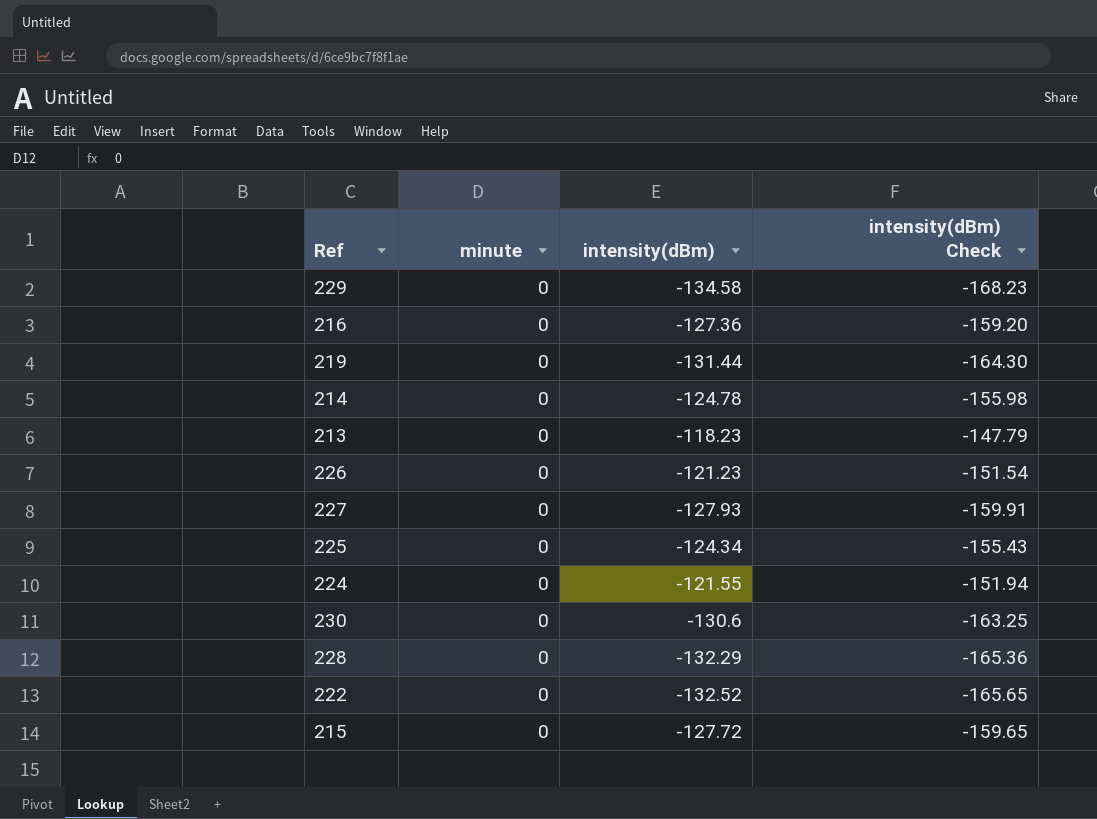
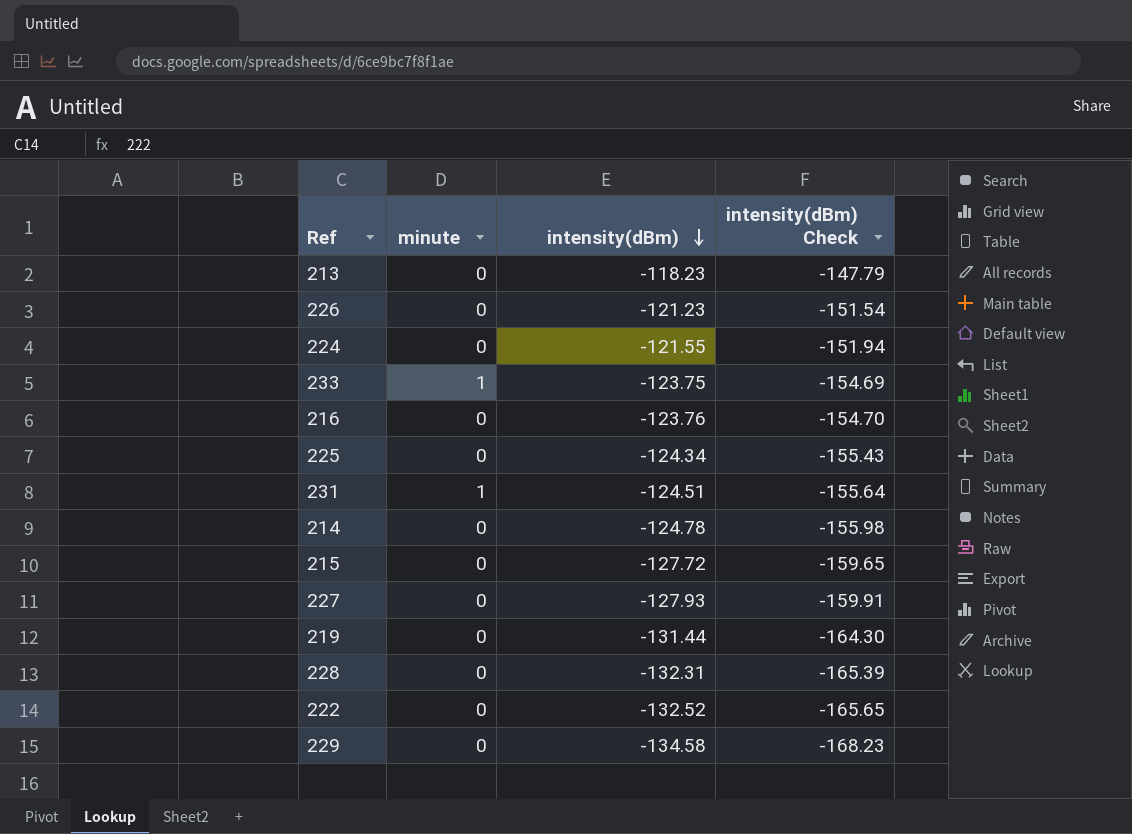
row order: none -> intensity(dBm) descending
row 230: 0 | -130.6 | -163.25 -> none
row 233: none -> 1 | -123.75 | -154.69
216 | intensity(dBm): -127.36 -> -123.76
216 | intensity(dBm) Check: -159.20 -> -154.70
row 231: none -> 1 | -124.51 | -155.64
228 | intensity(dBm): -132.29 -> -132.31
228 | intensity(dBm) Check: -165.36 -> -165.39

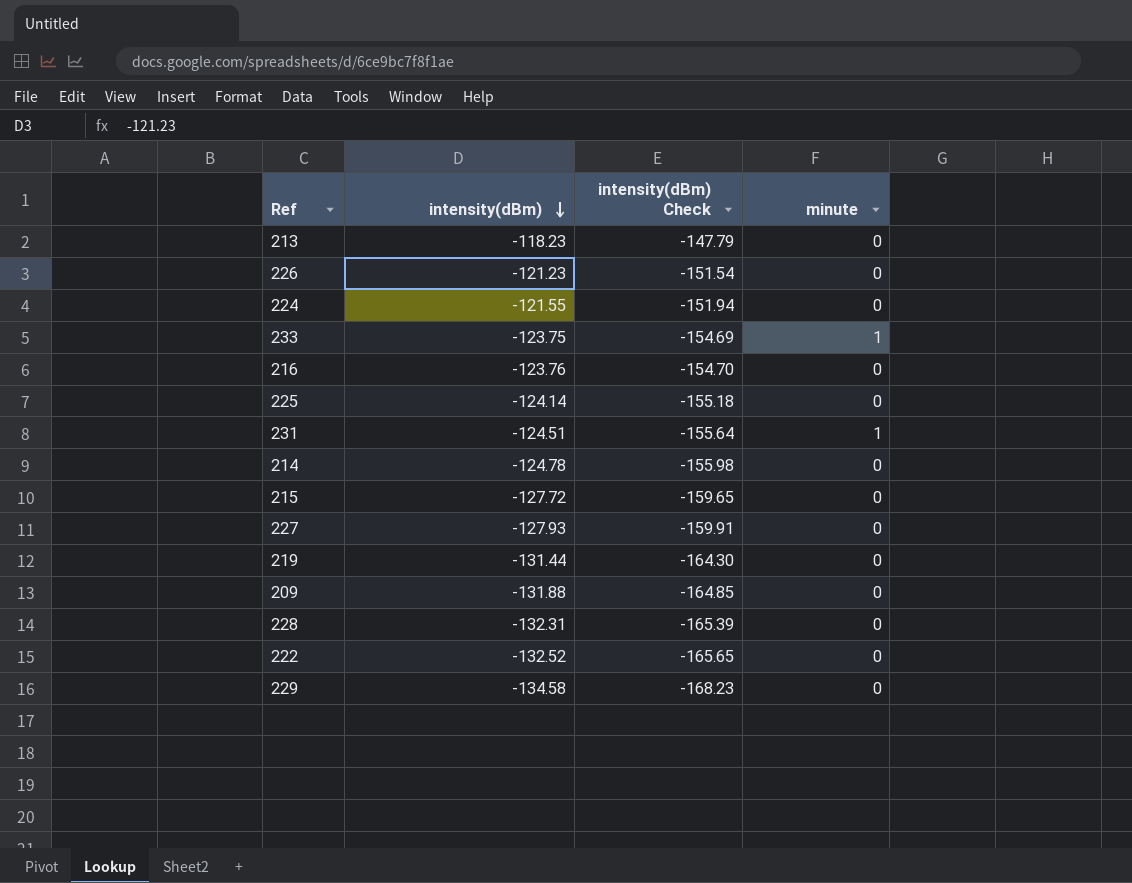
column minute | position: 2 -> 4
225 | intensity(dBm): -124.34 -> -124.14
225 | intensity(dBm) Check: -155.43 -> -155.18
row 209: none -> -131.88 | -164.85 | 0

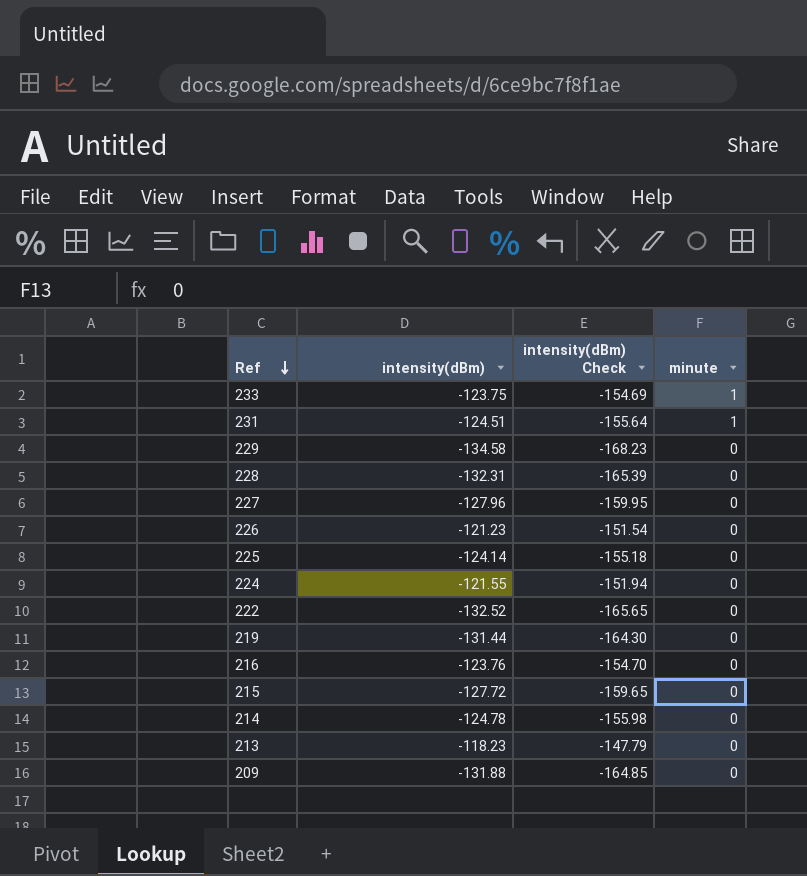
row order: intensity(dBm) descending -> Ref descending
227 | intensity(dBm): -127.93 -> -127.96
227 | intensity(dBm) Check: -159.91 -> -159.95

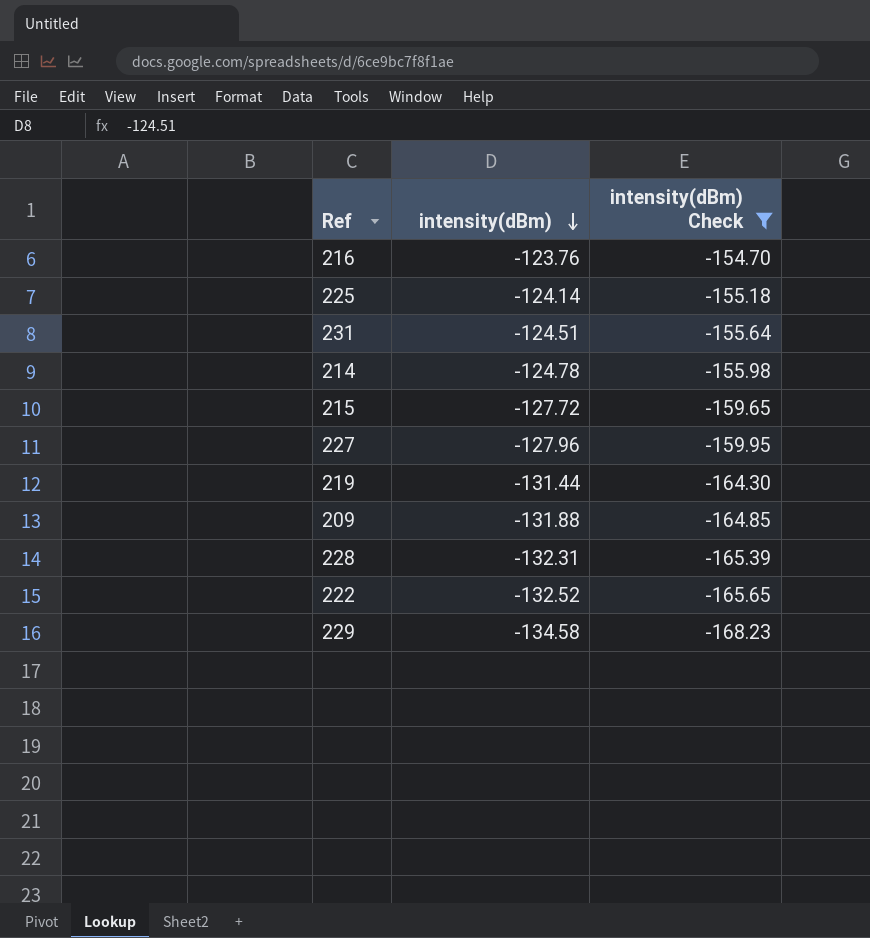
filter: none -> intensity(dBm) Check <= -154.70
row order: Ref descending -> intensity(dBm) descending
column minute | position: 4 -> none

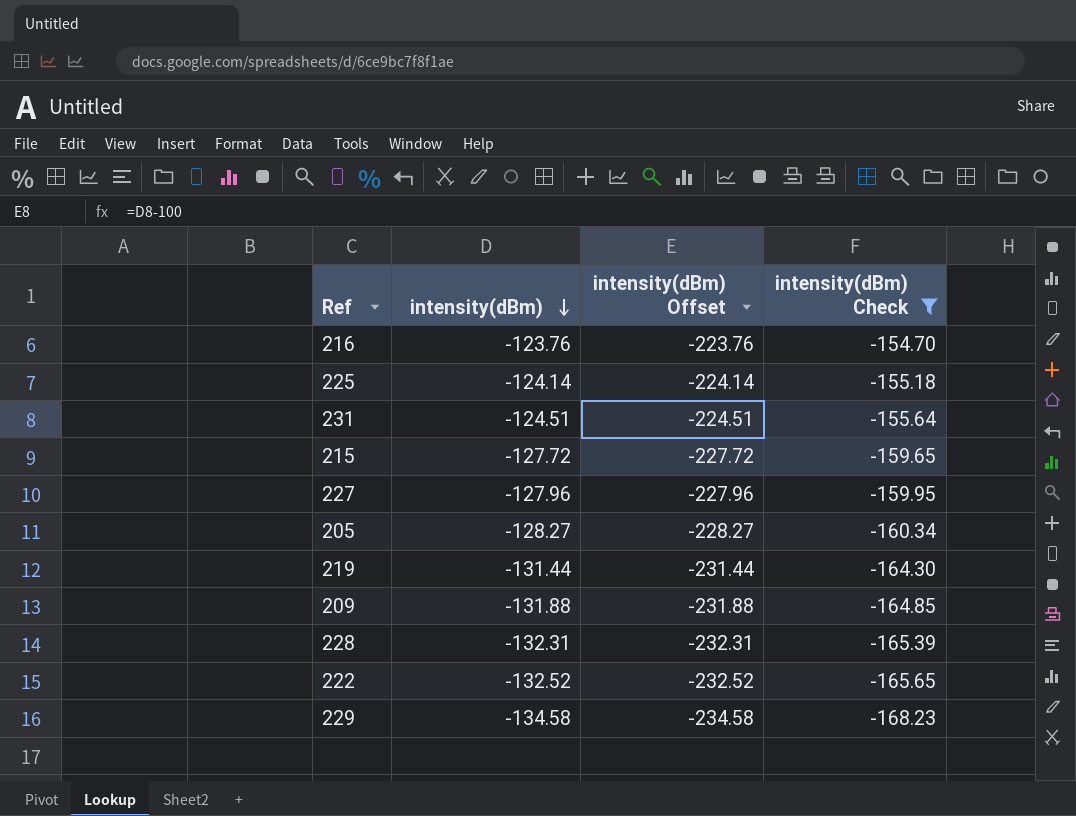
column intensity(dBm) Offset | formula: none -> [intensity(dBm)] - 100
row 214: -124.78 | -155.98 -> none
row 205: none -> -128.27 | -228.27 | -160.34

